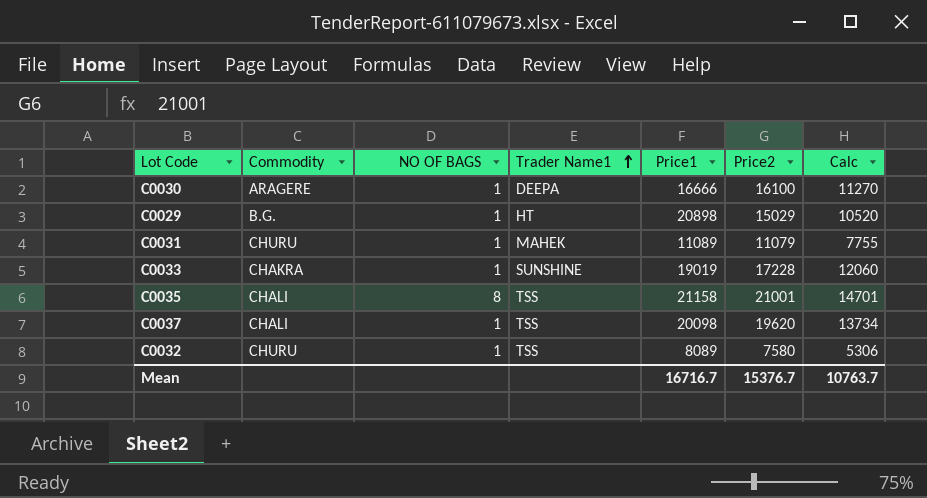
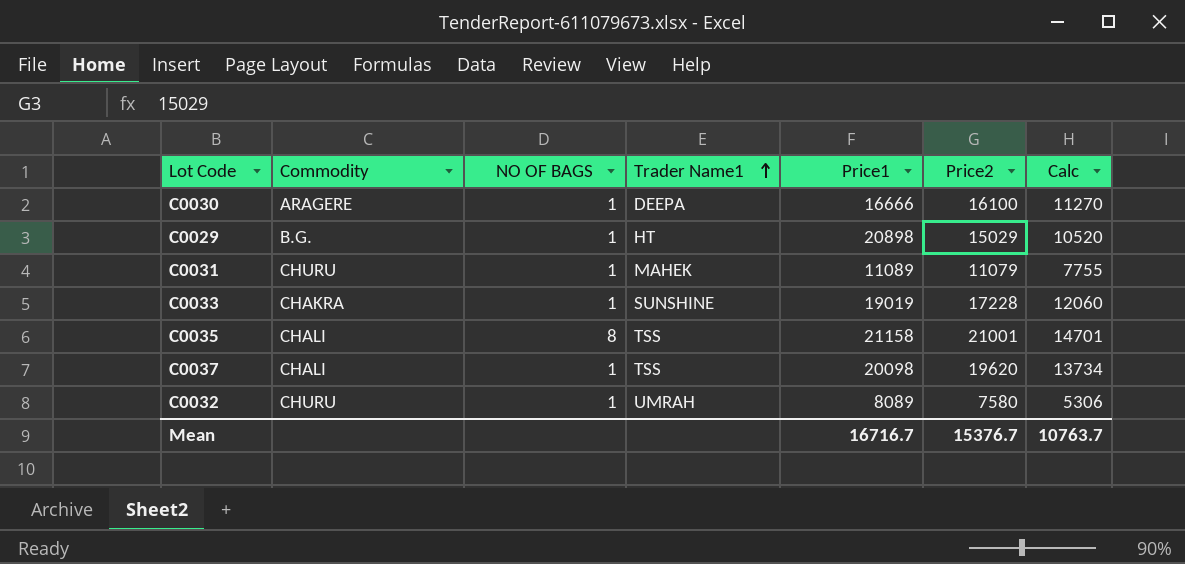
C0032 | Trader Name1: TSS -> UMRAH

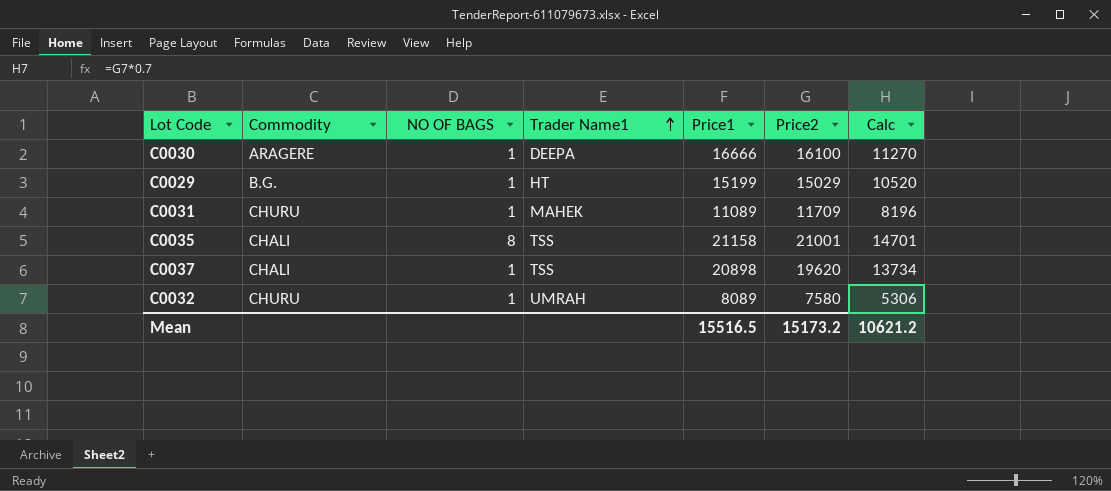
row C0033: CHAKRA | 1 | SUNSHINE | 19019 | 17228 | 12060 -> none
C0029 | Price1: 20898 -> 15199
C0031 | Price2: 11079 -> 11709
C0031 | Calc: 7755 -> 8196
C0037 | Price1: 20098 -> 20898
Mean | Price1: 16716.7 -> 15516.5
Mean | Price2: 15376.7 -> 15173.2
Mean | Calc: 10763.7 -> 10621.2

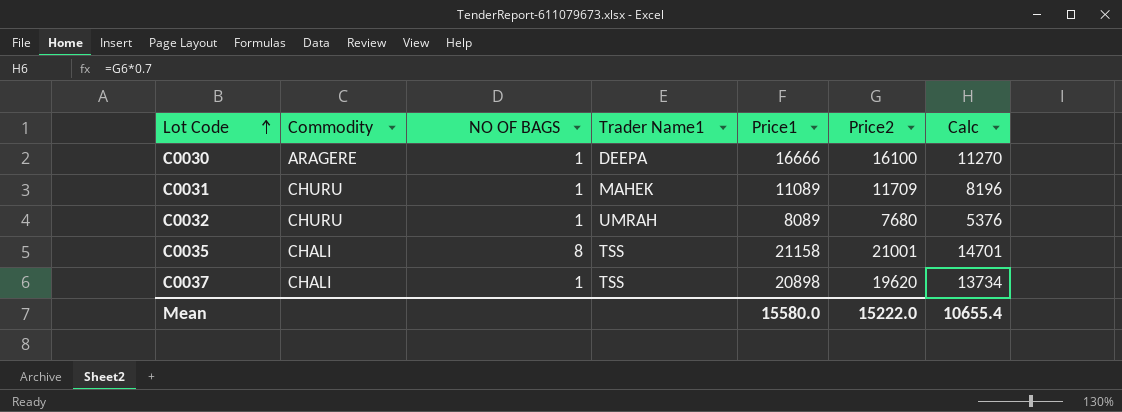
row order: Trader Name1 ascending -> Lot Code ascending
row C0029: B.G. | 1 | HT | 15199 | 15029 | 10520 -> none
C0032 | Price2: 7580 -> 7680
C0032 | Calc: 5306 -> 5376
Mean | Price1: 15516.5 -> 15580.0
Mean | Price2: 15173.2 -> 15222.0
Mean | Calc: 10621.2 -> 10655.4

